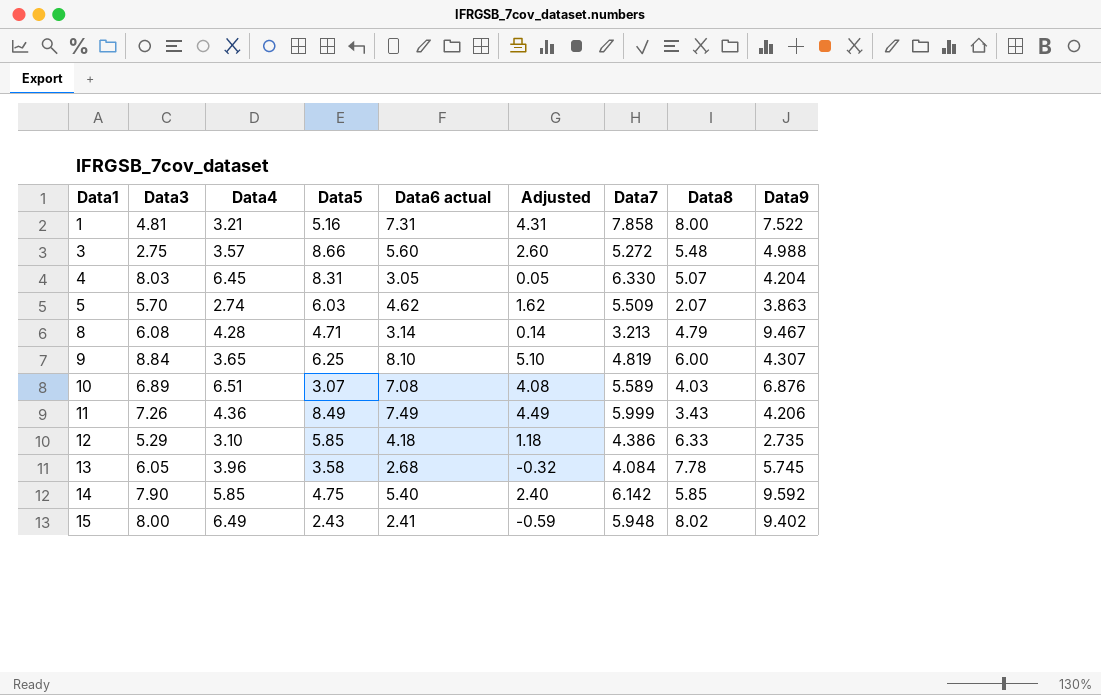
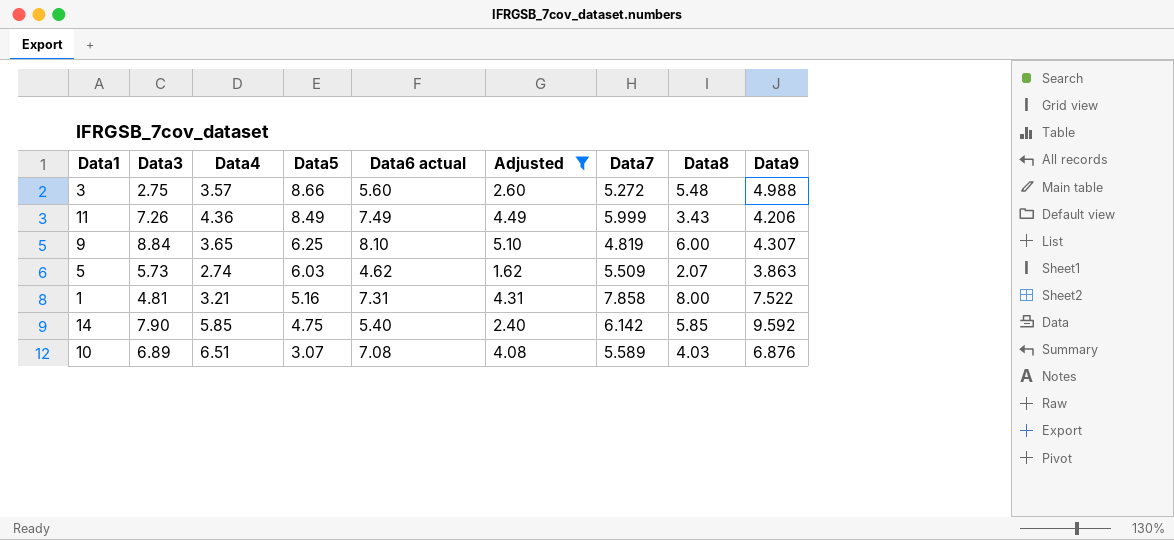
filter: none -> Adjusted >= 1.62
row order: Data1 ascending -> Data5 descending
5 | Data3: 5.70 -> 5.73

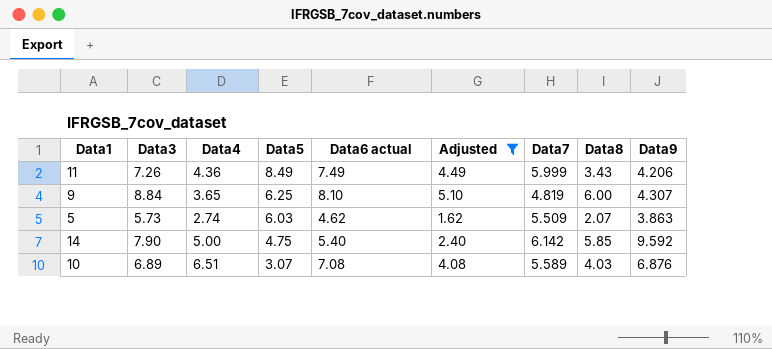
row 3: 2.75 | 3.57 | 8.66 | 5.60 | 2.60 | 5.272 | 5.48 | 4.988 -> none
row 1: 4.81 | 3.21 | 5.16 | 7.31 | 4.31 | 7.858 | 8.00 | 7.522 -> none
14 | Data4: 5.85 -> 5.00

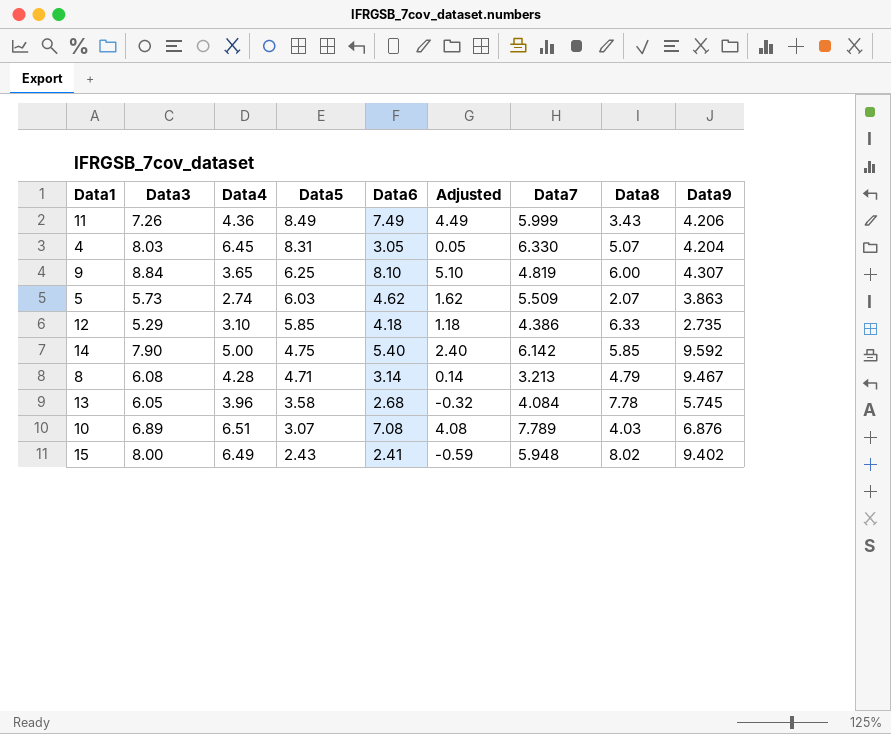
filter: Adjusted >= 1.62 -> none
column name: Data6 actual -> Data6
10 | Data7: 5.589 -> 7.789

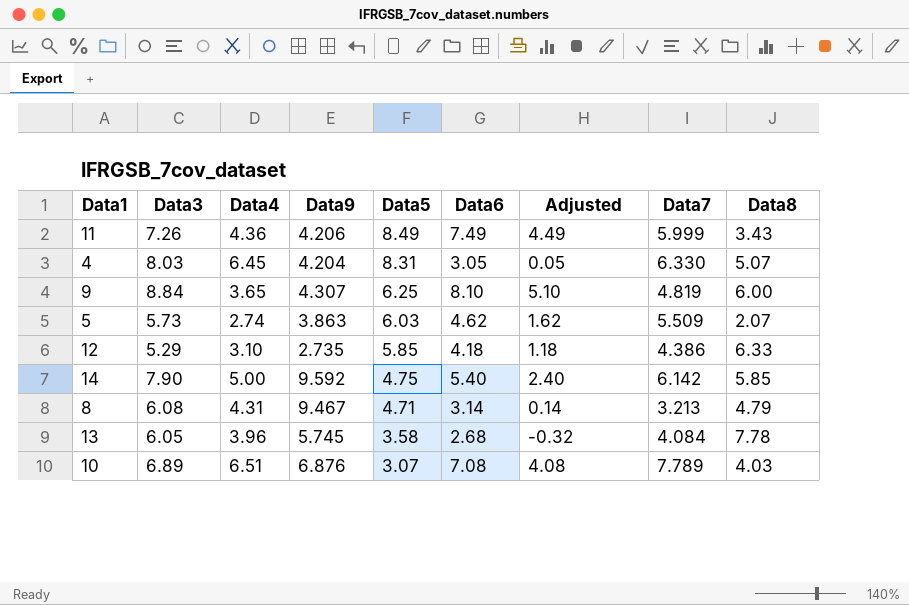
column Data9 | position: 9 -> 4
row 15: 8.00 | 6.49 | 2.43 | 2.41 | -0.59 | 5.948 | 8.02 | 9.402 -> none
8 | Data4: 4.28 -> 4.31

